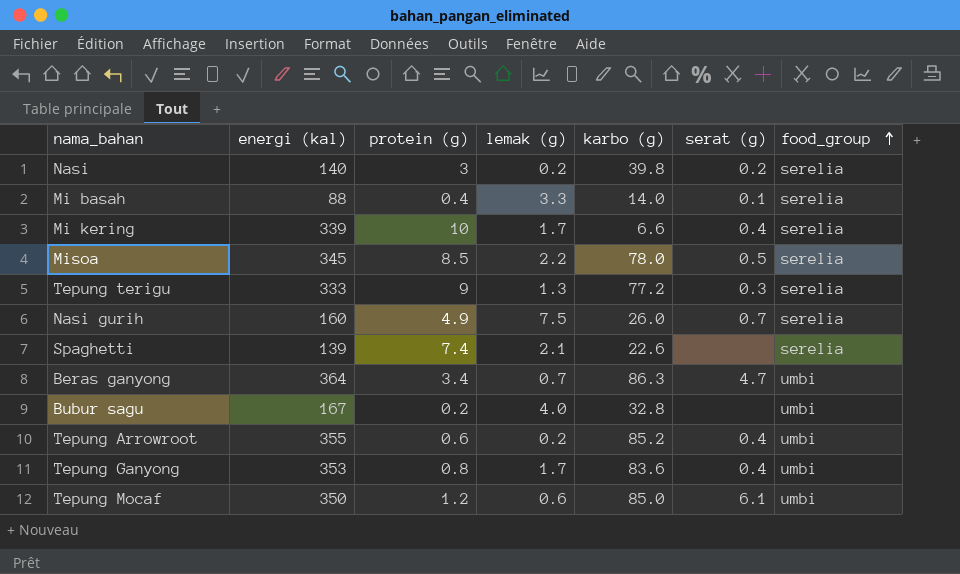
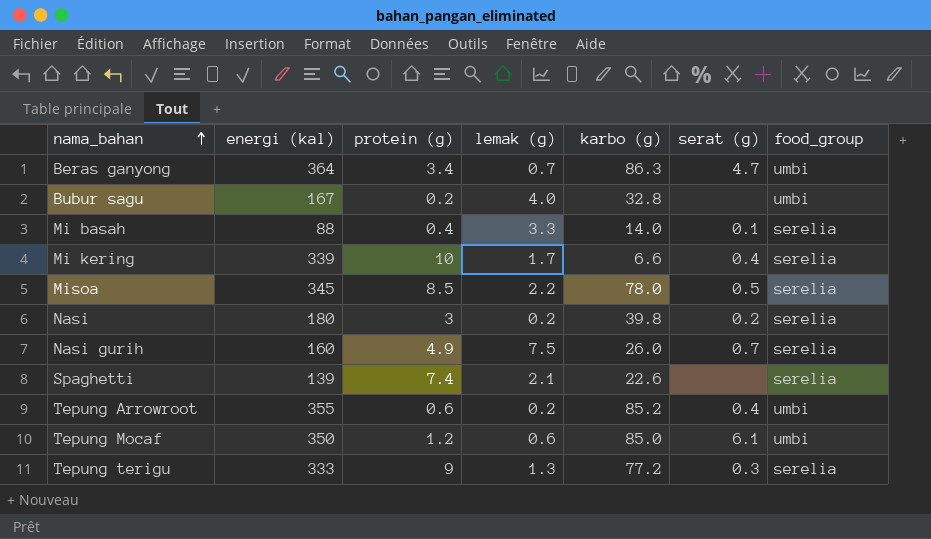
row order: food_group ascending -> nama_bahan ascending
row Tepung Ganyong: 353 | 0.8 | 1.7 | 83.6 | 0.4 | umbi -> none
Nasi | energi (kal): 140 -> 180

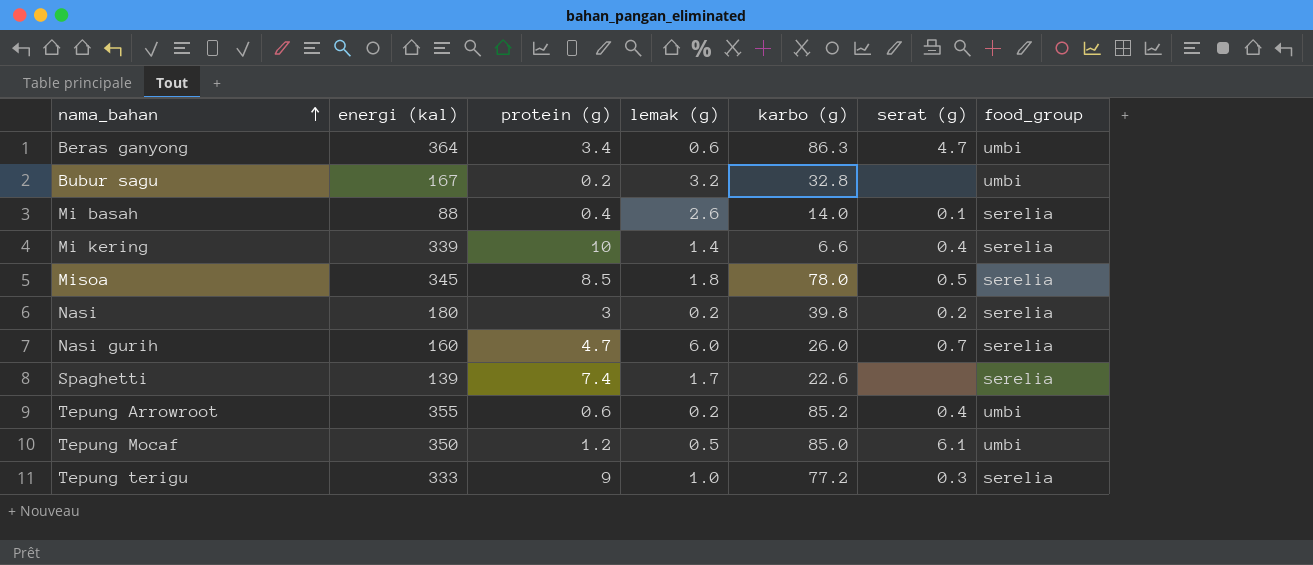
Beras ganyong | lemak (g): 0.7 -> 0.6
Bubur sagu | lemak (g): 4.0 -> 3.2
Mi basah | lemak (g): 3.3 -> 2.6
Mi kering | lemak (g): 1.7 -> 1.4
Misoa | lemak (g): 2.2 -> 1.8
Nasi gurih | protein (g): 4.9 -> 4.7
Nasi gurih | lemak (g): 7.5 -> 6.0
Spaghetti | lemak (g): 2.1 -> 1.7
Tepung Mocaf | lemak (g): 0.6 -> 0.5
Tepung terigu | lemak (g): 1.3 -> 1.0

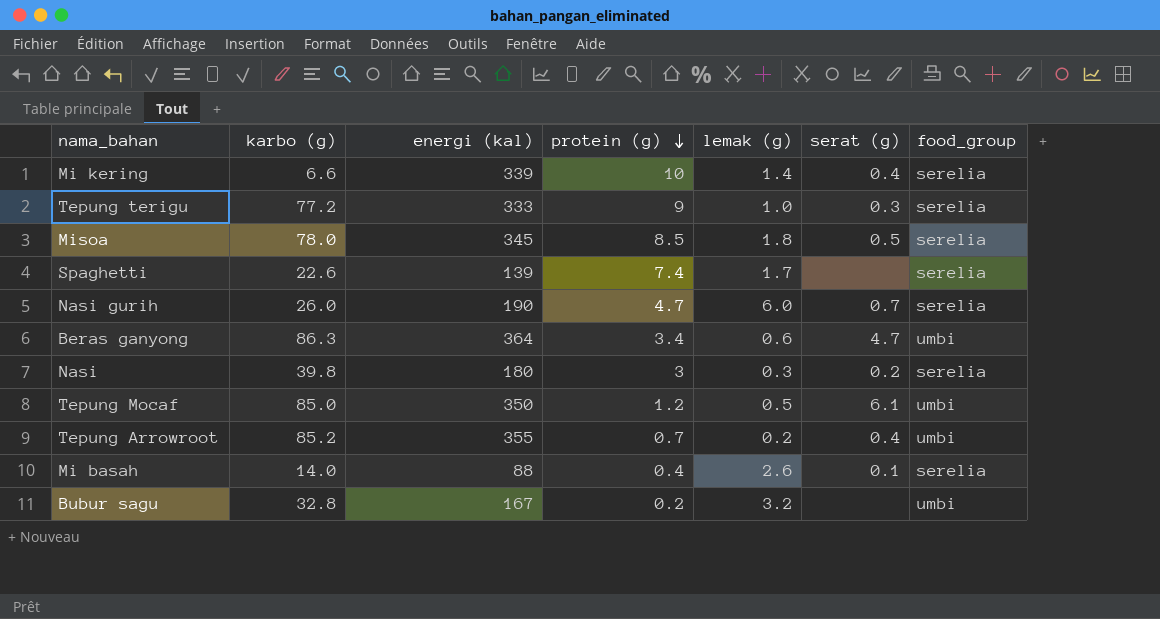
row order: nama_bahan ascending -> protein (g) descending
column karbo (g) | position: 5 -> 2
Nasi gurih | energi (kal): 160 -> 190
Nasi | lemak (g): 0.2 -> 0.3
Tepung Arrowroot | protein (g): 0.6 -> 0.7

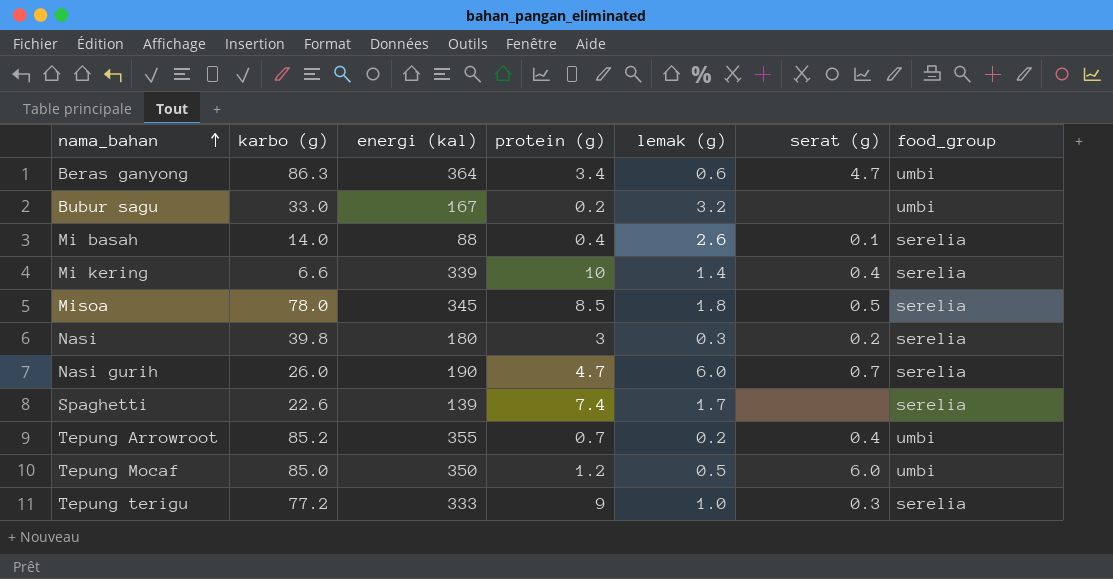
row order: protein (g) descending -> nama_bahan ascending
Bubur sagu | karbo (g): 32.8 -> 33.0
Tepung Mocaf | serat (g): 6.1 -> 6.0

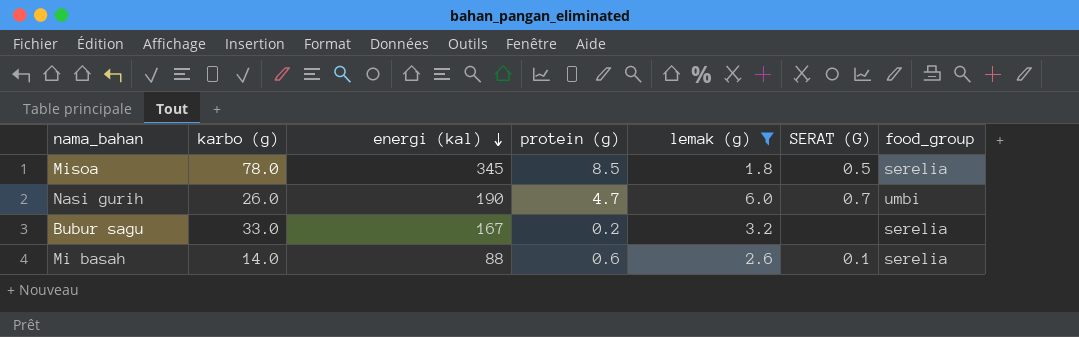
filter: none -> lemak (g) >= 1.8
row order: nama_bahan ascending -> energi (kal) descending
column name: serat (g) -> SERAT (G)
Nasi gurih | food_group: serelia -> umbi
Bubur sagu | food_group: umbi -> serelia
Mi basah | protein (g): 0.4 -> 0.6

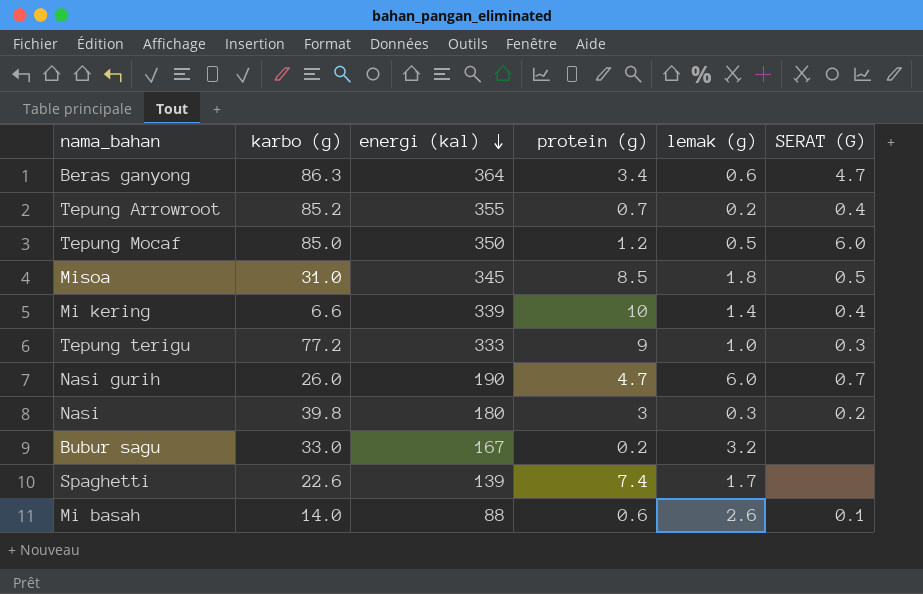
filter: lemak (g) >= 1.8 -> none
column food_group | position: 7 -> none
Misoa | karbo (g): 78.0 -> 31.0

